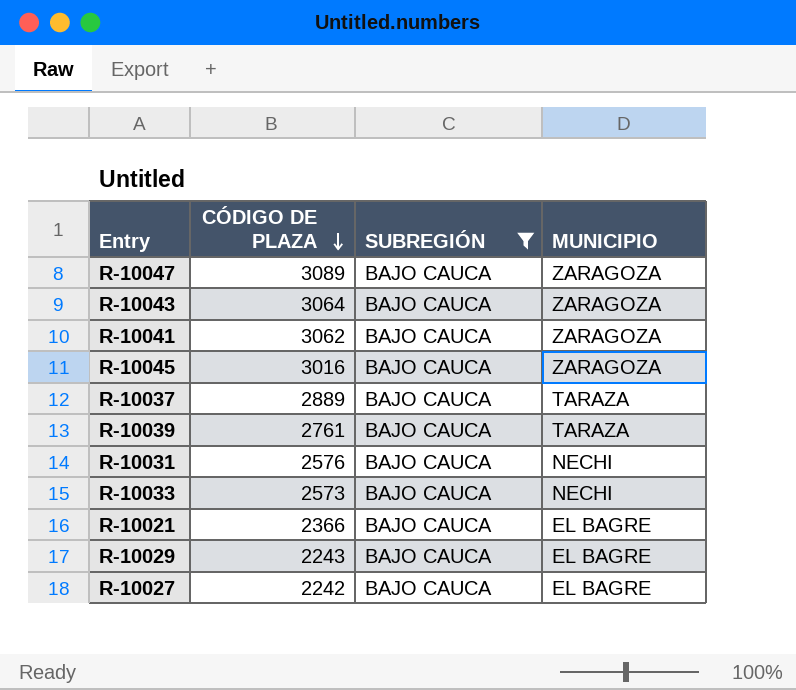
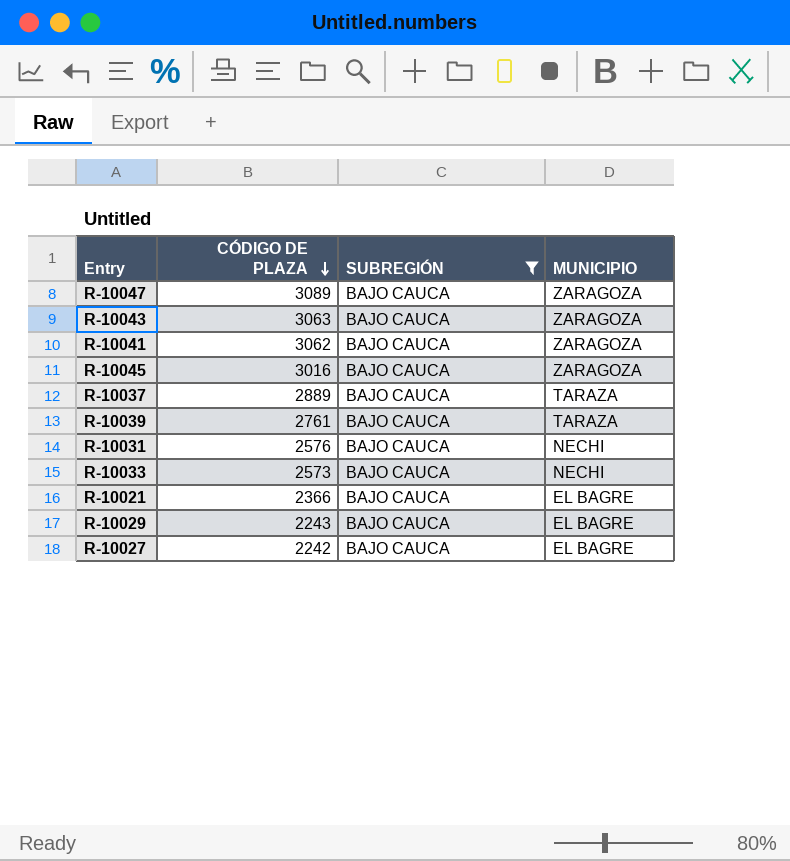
R-10043 | CÓDIGO DE PLAZA: 3064 -> 3063

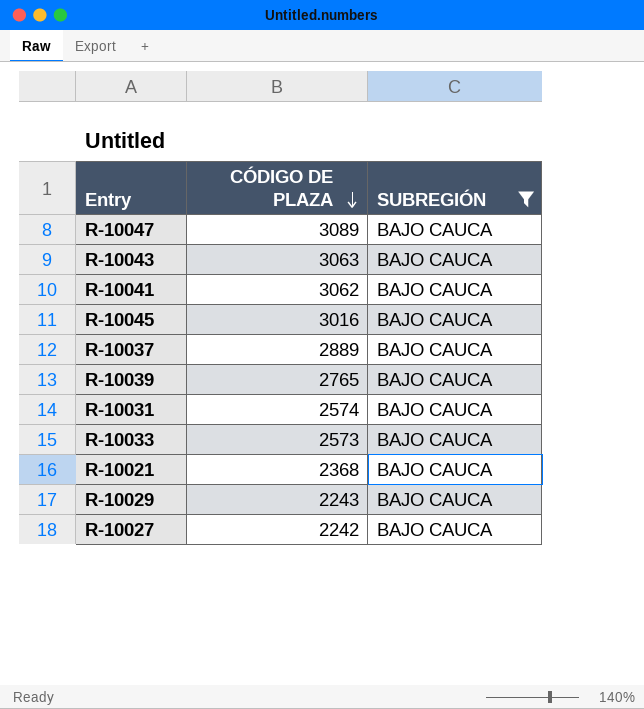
column MUNICIPIO | position: 4 -> none
R-10039 | CÓDIGO DE PLAZA: 2761 -> 2765
R-10031 | CÓDIGO DE PLAZA: 2576 -> 2574
R-10021 | CÓDIGO DE PLAZA: 2366 -> 2368

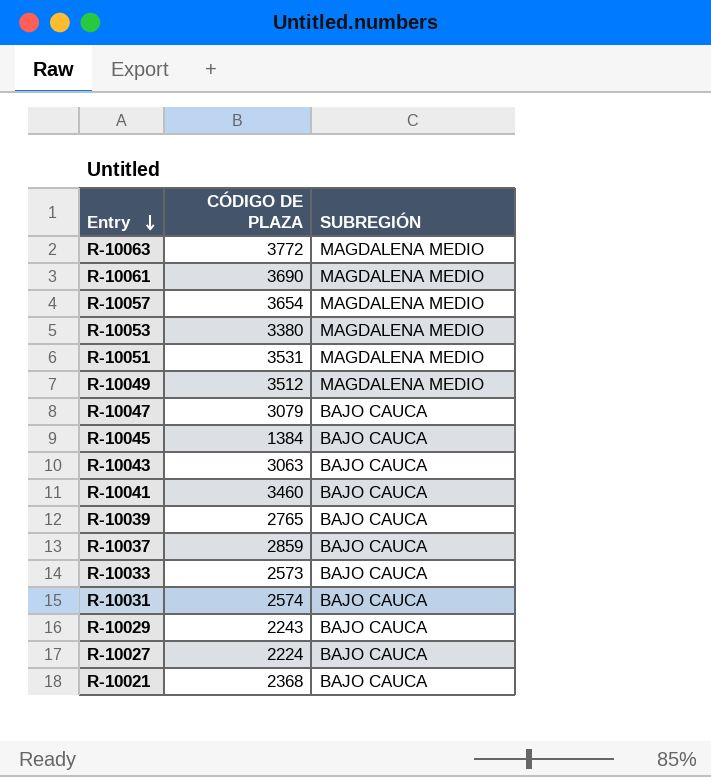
filter: SUBREGIÓN = BAJO CAUCA -> none
row order: CÓDIGO DE PLAZA descending -> Entry descending
R-10047 | CÓDIGO DE PLAZA: 3089 -> 3079
R-10045 | CÓDIGO DE PLAZA: 3016 -> 1384
R-10041 | CÓDIGO DE PLAZA: 3062 -> 3460
R-10037 | CÓDIGO DE PLAZA: 2889 -> 2859
R-10027 | CÓDIGO DE PLAZA: 2242 -> 2224

